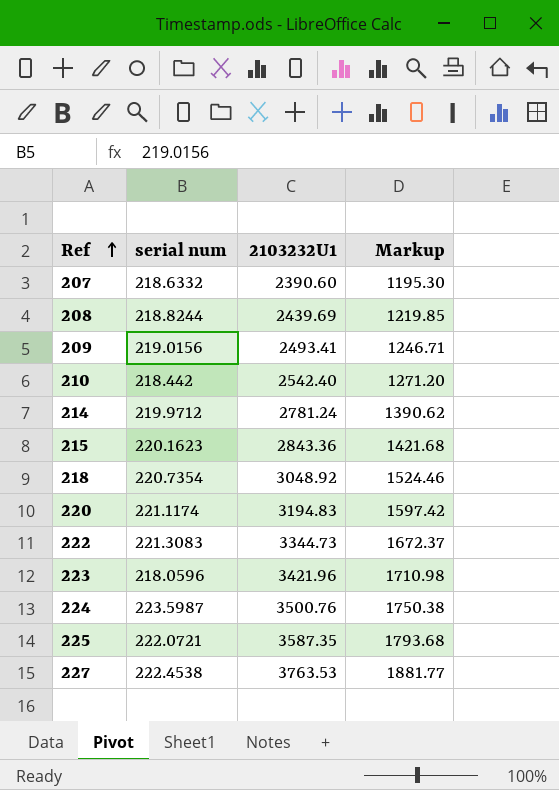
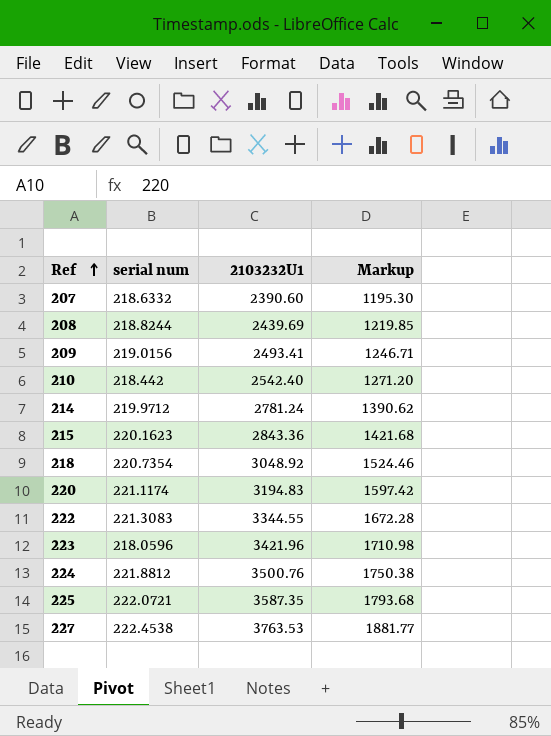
222 | 2103232U1: 3344.73 -> 3344.55
222 | Markup: 1672.37 -> 1672.28
224 | serial num: 223.5987 -> 221.8812

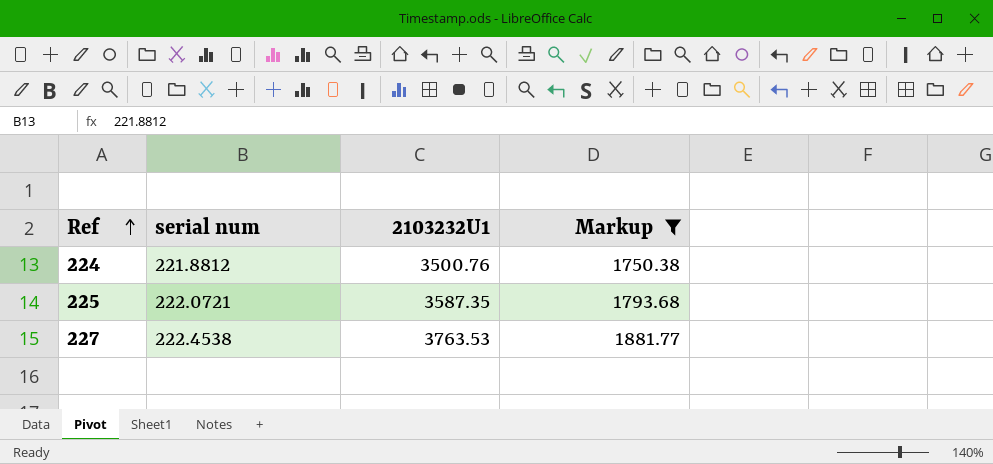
filter: none -> Markup >= 1750.38

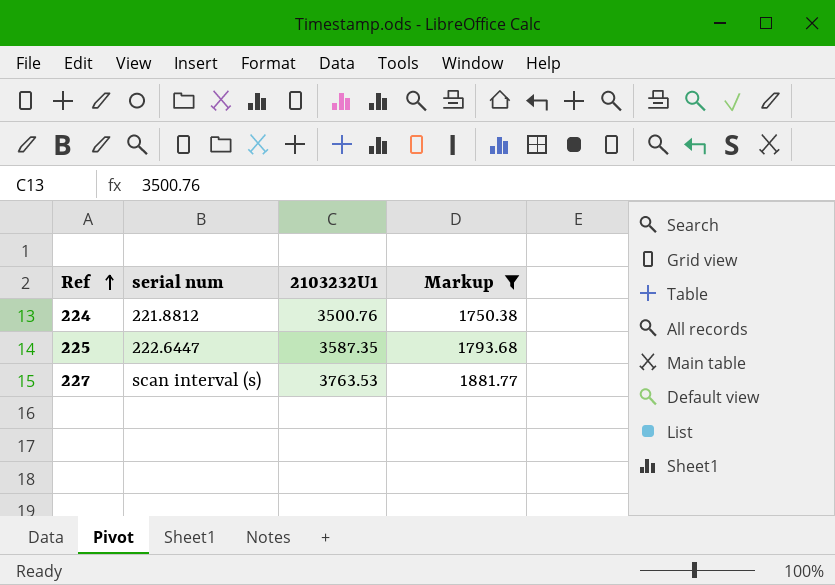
225 | serial num: 222.0721 -> 222.6447
227 | serial num: 222.4538 -> scan interval (s)

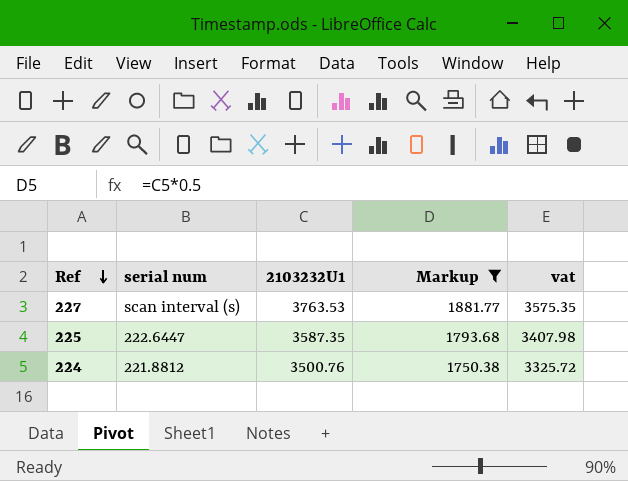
row order: Ref ascending -> Ref descending
column vat | formula: none -> [2103232U1] * 0.95

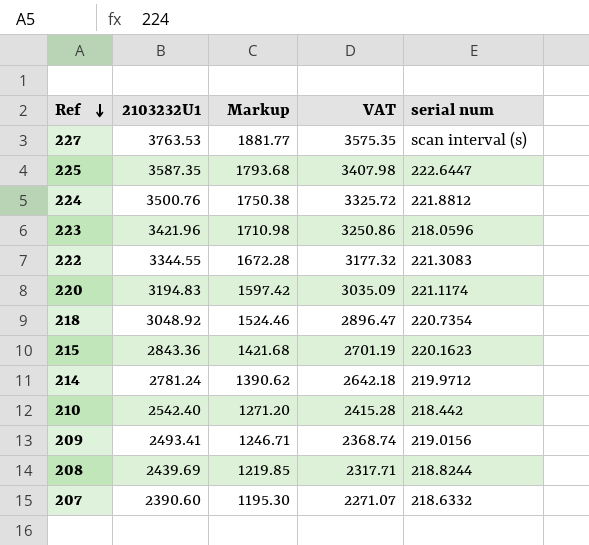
filter: Markup >= 1750.38 -> none
column name: vat -> VAT
column serial num | position: 2 -> 5

